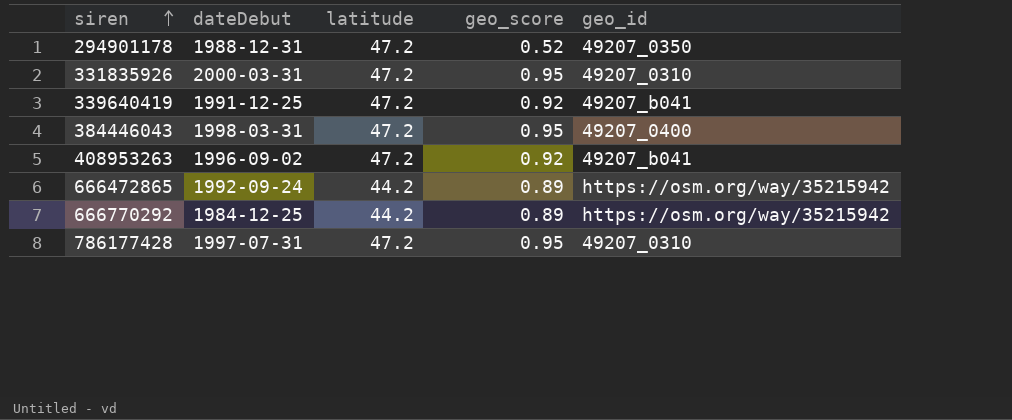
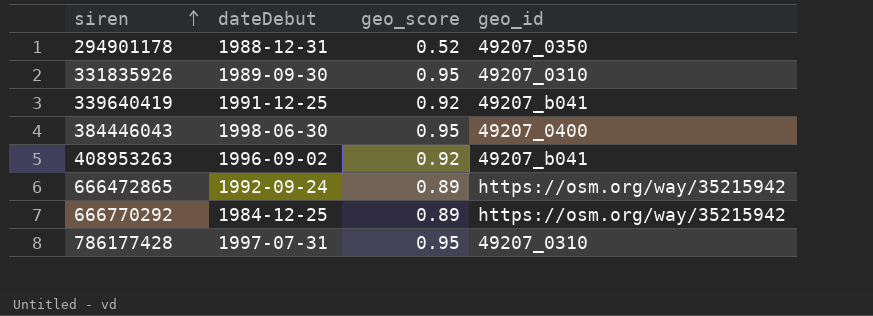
column latitude | position: 3 -> none
331835926 | dateDebut: 2000-03-31 -> 1989-09-30
384446043 | dateDebut: 1998-03-31 -> 1998-06-30

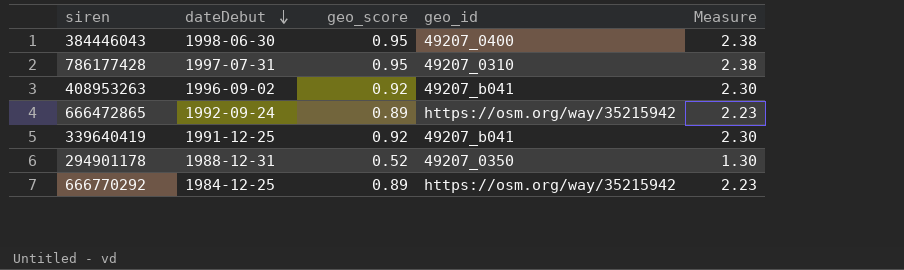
row order: siren ascending -> dateDebut descending
column Measure | formula: none -> [geo_score] * 2.5
row 331835926: 1989-09-30 | 0.95 | 49207_0310 -> none

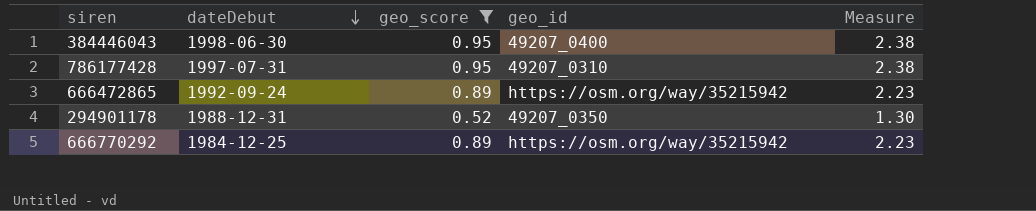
filter: none -> geo_score != 0.92

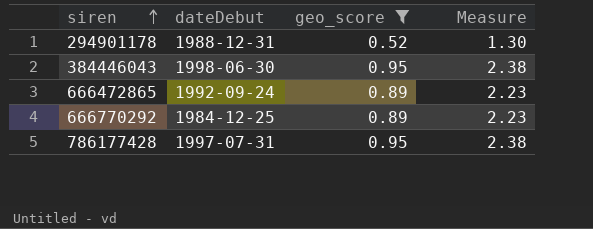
row order: dateDebut descending -> siren ascending
column geo_id | position: 4 -> none

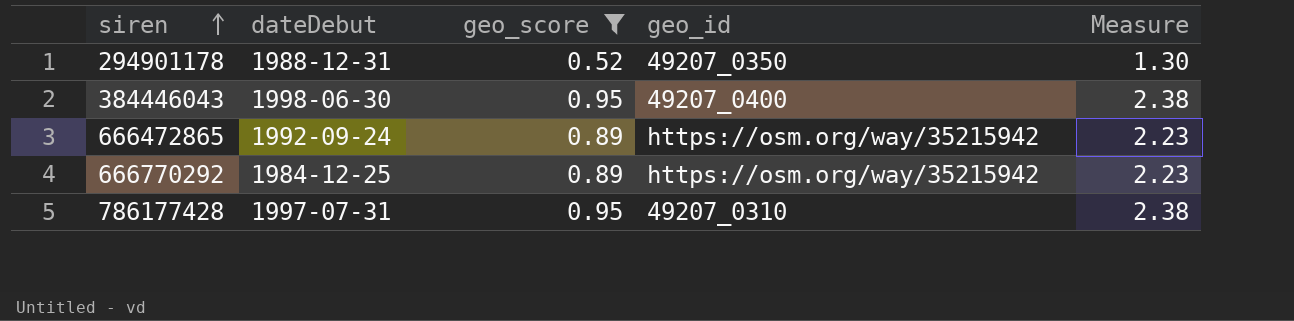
column geo_id | position: none -> 4

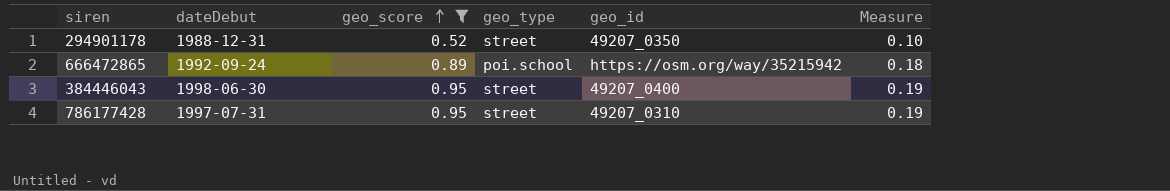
row order: siren ascending -> geo_score ascending
column geo_type | position: none -> 4
column Measure | formula: [geo_score] * 2.5 -> [geo_score] * 0.2
row 666770292: 1984-12-25 | 0.89 | https://osm.org/way/35215942 | 2.23 -> none

